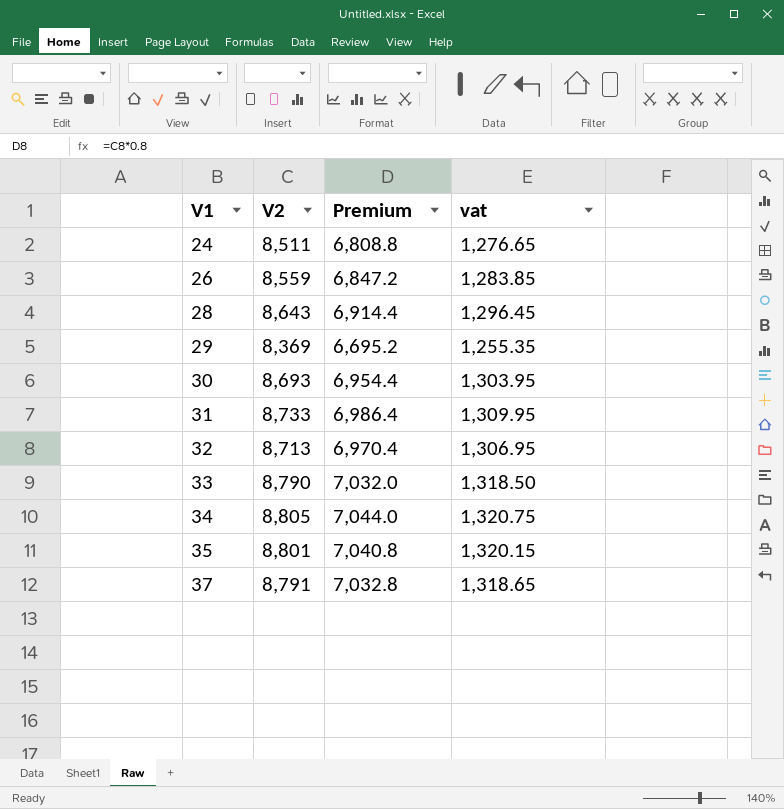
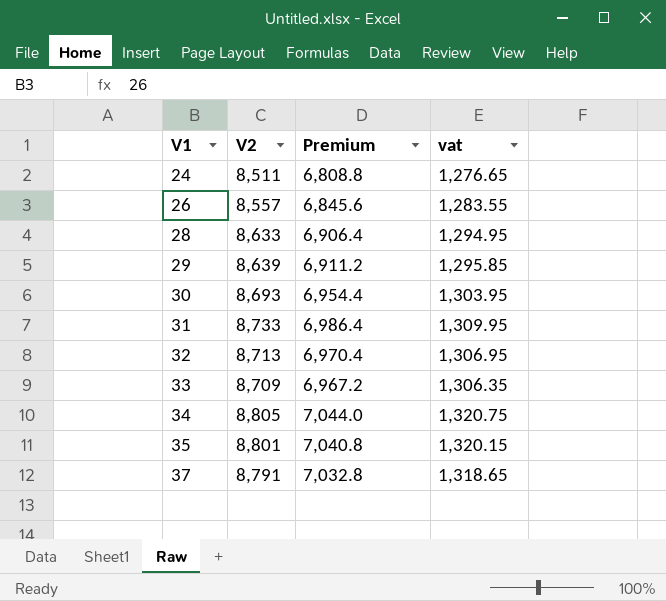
26 | V2: 8,559 -> 8,557
26 | Premium: 6,847.2 -> 6,845.6
26 | vat: 1,283.85 -> 1,283.55
28 | V2: 8,643 -> 8,633
28 | Premium: 6,914.4 -> 6,906.4
28 | vat: 1,296.45 -> 1,294.95
29 | V2: 8,369 -> 8,639
29 | Premium: 6,695.2 -> 6,911.2
29 | vat: 1,255.35 -> 1,295.85
33 | V2: 8,790 -> 8,709
33 | Premium: 7,032.0 -> 6,967.2
33 | vat: 1,318.50 -> 1,306.35

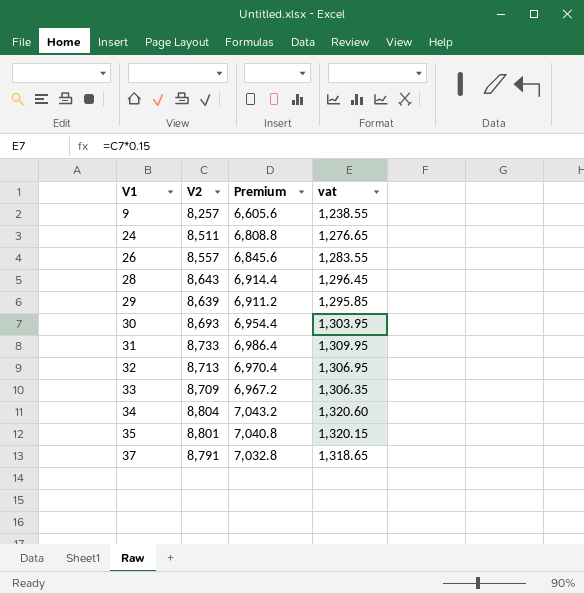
row 9: none -> 8,257 | 6,605.6 | 1,238.55
28 | V2: 8,633 -> 8,643
28 | Premium: 6,906.4 -> 6,914.4
28 | vat: 1,294.95 -> 1,296.45
34 | V2: 8,805 -> 8,804
34 | Premium: 7,044.0 -> 7,043.2
34 | vat: 1,320.75 -> 1,320.60

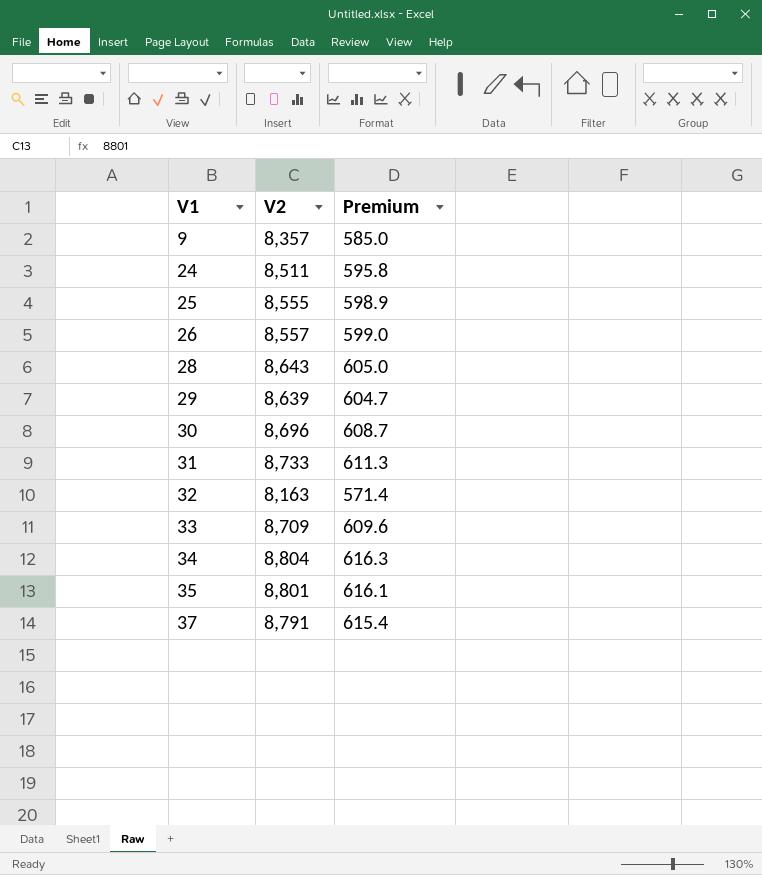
column vat | formula: [V2] * 0.15 -> none
column Premium | formula: [V2] * 0.8 -> [V2] * 0.07
9 | V2: 8,257 -> 8,357
row 25: none -> 8,555 | 598.9
30 | V2: 8,693 -> 8,696
32 | V2: 8,713 -> 8,163

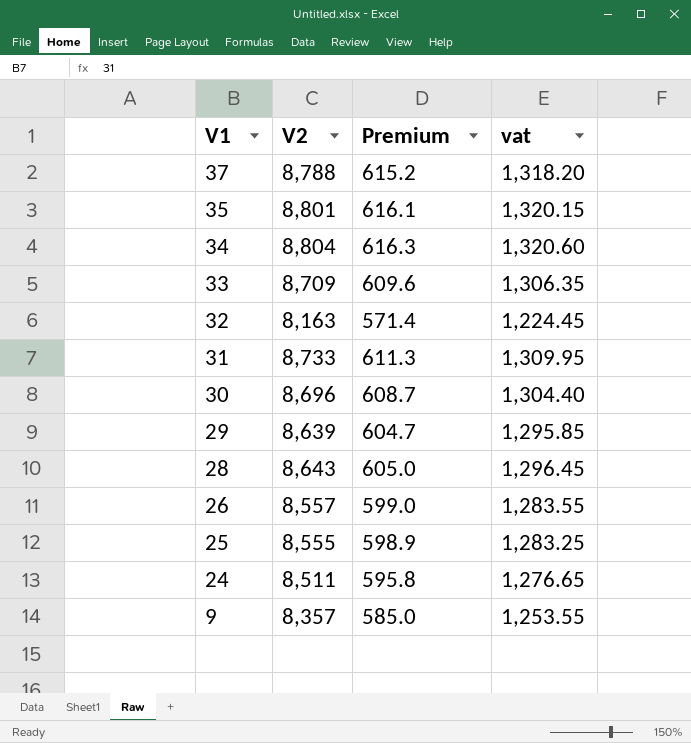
row order: V1 ascending -> V1 descending
column vat | formula: none -> [V2] * 0.15
37 | V2: 8,791 -> 8,788
37 | Premium: 615.4 -> 615.2

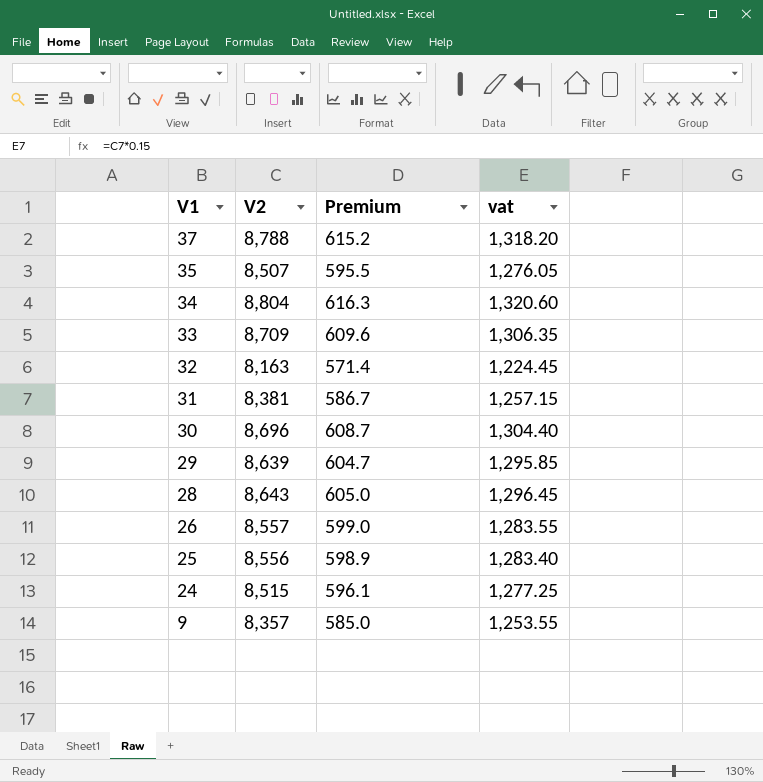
35 | V2: 8,801 -> 8,507
35 | Premium: 616.1 -> 595.5
35 | vat: 1,320.15 -> 1,276.05
31 | V2: 8,733 -> 8,381
31 | Premium: 611.3 -> 586.7
31 | vat: 1,309.95 -> 1,257.15
25 | V2: 8,555 -> 8,556
25 | vat: 1,283.25 -> 1,283.40
24 | V2: 8,511 -> 8,515
24 | Premium: 595.8 -> 596.1
24 | vat: 1,276.65 -> 1,277.25

